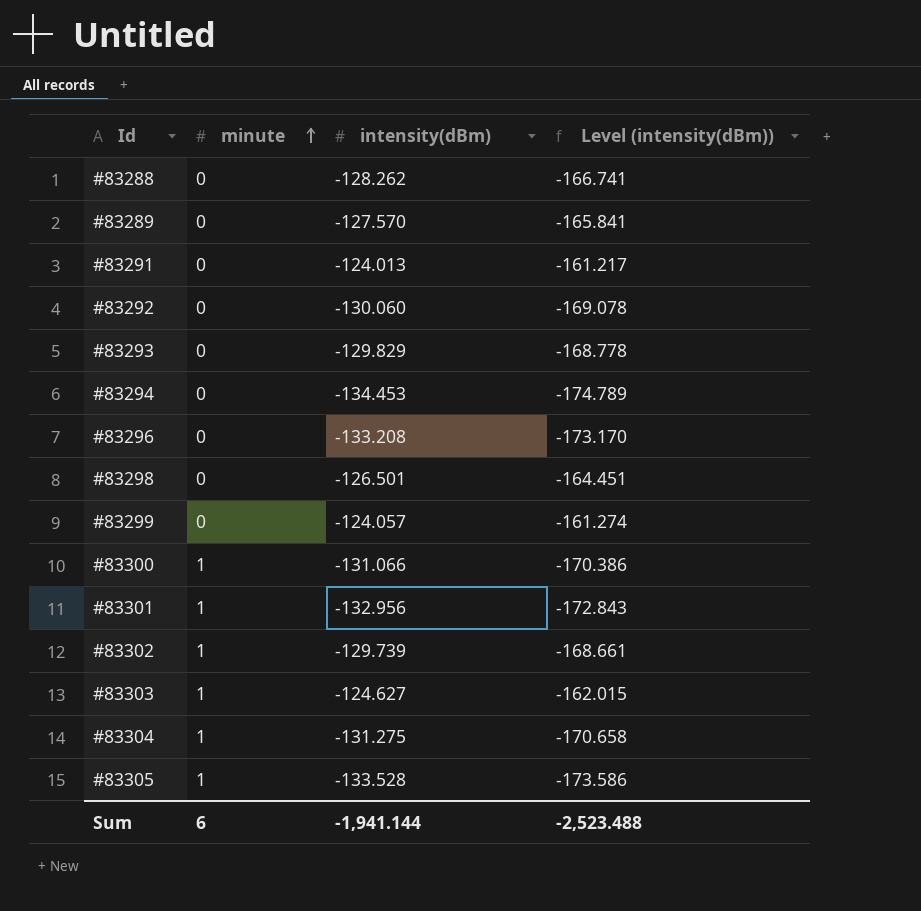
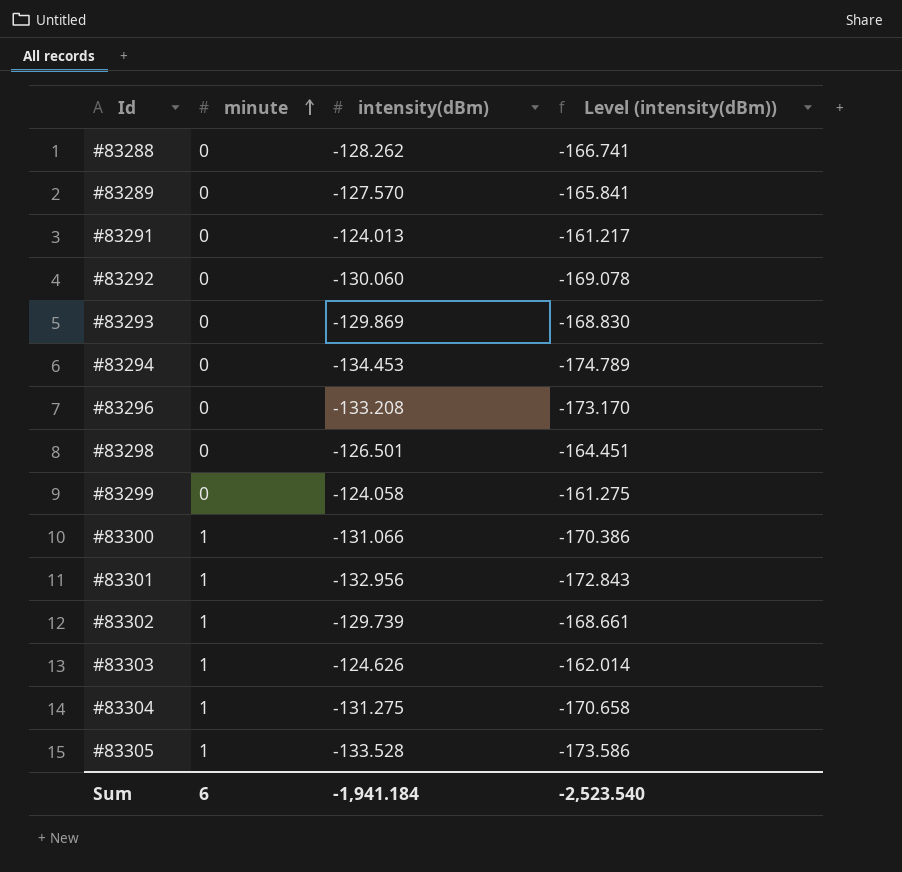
#83293 | intensity(dBm): -129.829 -> -129.869
#83293 | Level (intensity(dBm)): -168.778 -> -168.830
#83299 | intensity(dBm): -124.057 -> -124.058
#83299 | Level (intensity(dBm)): -161.274 -> -161.275
#83303 | intensity(dBm): -124.627 -> -124.626
#83303 | Level (intensity(dBm)): -162.015 -> -162.014
Sum | intensity(dBm): -1,941.144 -> -1,941.184
Sum | Level (intensity(dBm)): -2,523.488 -> -2,523.540

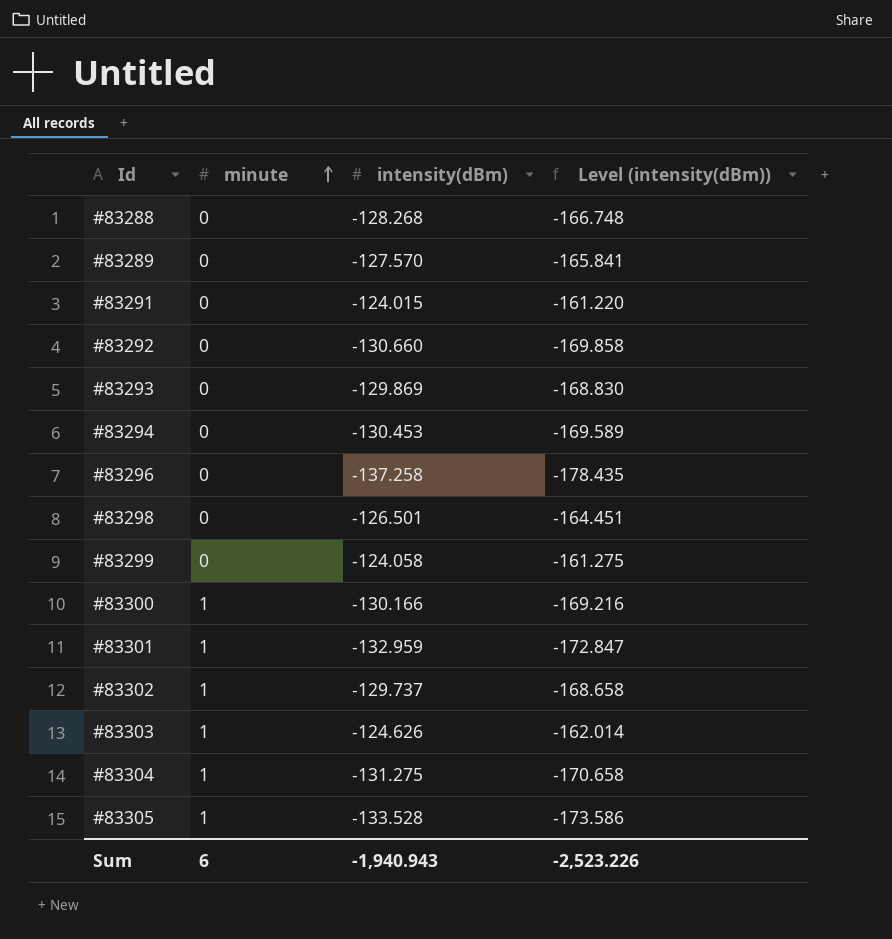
#83288 | intensity(dBm): -128.262 -> -128.268
#83288 | Level (intensity(dBm)): -166.741 -> -166.748
#83291 | intensity(dBm): -124.013 -> -124.015
#83291 | Level (intensity(dBm)): -161.217 -> -161.220
#83292 | intensity(dBm): -130.060 -> -130.660
#83292 | Level (intensity(dBm)): -169.078 -> -169.858
#83294 | intensity(dBm): -134.453 -> -130.453
#83294 | Level (intensity(dBm)): -174.789 -> -169.589
#83296 | intensity(dBm): -133.208 -> -137.258
#83296 | Level (intensity(dBm)): -173.170 -> -178.435
#83300 | intensity(dBm): -131.066 -> -130.166
#83300 | Level (intensity(dBm)): -170.386 -> -169.216
#83301 | intensity(dBm): -132.956 -> -132.959
#83301 | Level (intensity(dBm)): -172.843 -> -172.847
#83302 | intensity(dBm): -129.739 -> -129.737
#83302 | Level (intensity(dBm)): -168.661 -> -168.658
Sum | intensity(dBm): -1,941.184 -> -1,940.943
Sum | Level (intensity(dBm)): -2,523.540 -> -2,523.226

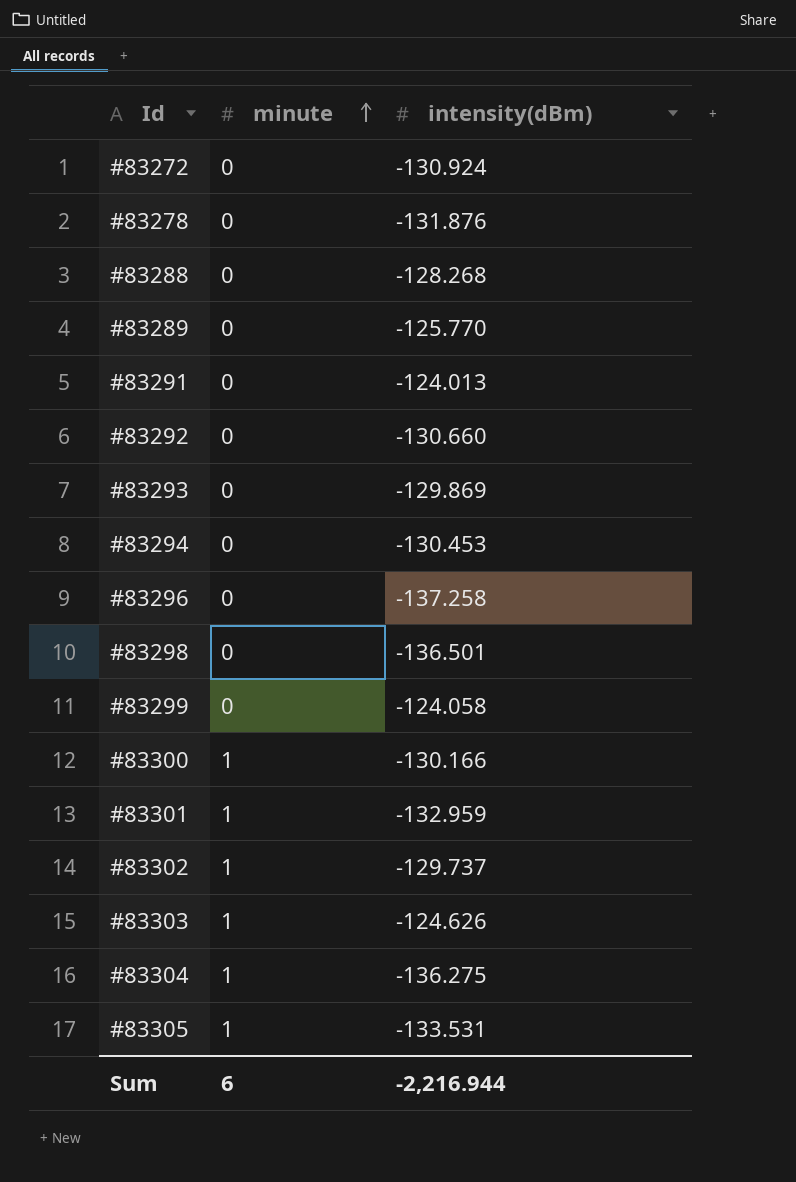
column Level (intensity(dBm)) | formula: [intensity(dBm)] * 1.3 -> none
row #83272: none -> 0 | -130.924
row #83278: none -> 0 | -131.876
#83289 | intensity(dBm): -127.570 -> -125.770
#83291 | intensity(dBm): -124.015 -> -124.013
#83298 | intensity(dBm): -126.501 -> -136.501
#83304 | intensity(dBm): -131.275 -> -136.275
#83305 | intensity(dBm): -133.528 -> -133.531
Sum | intensity(dBm): -1,940.943 -> -2,216.944

